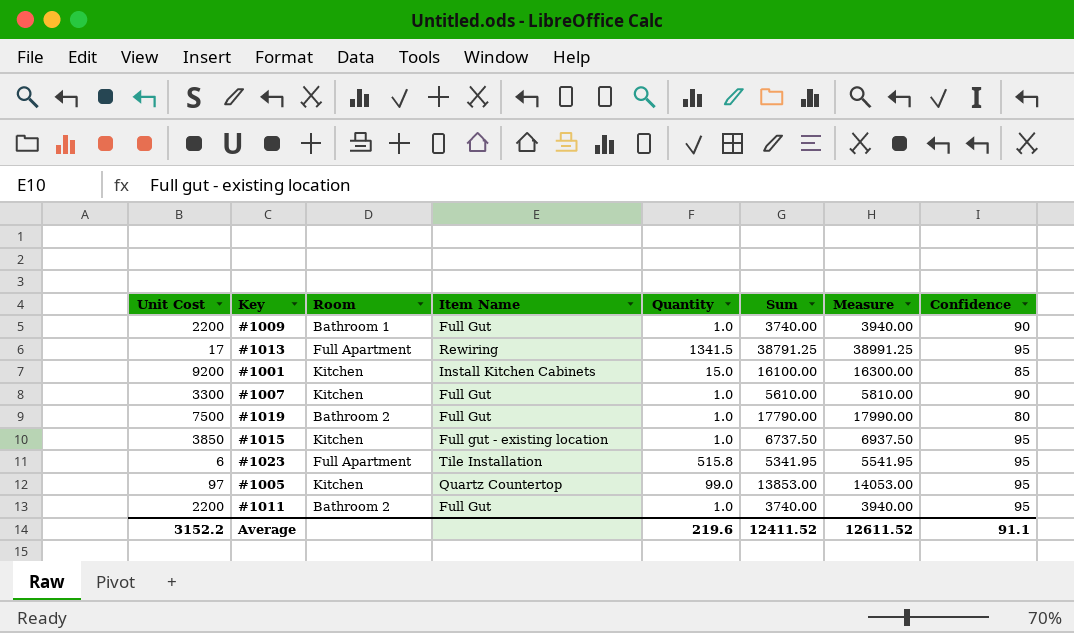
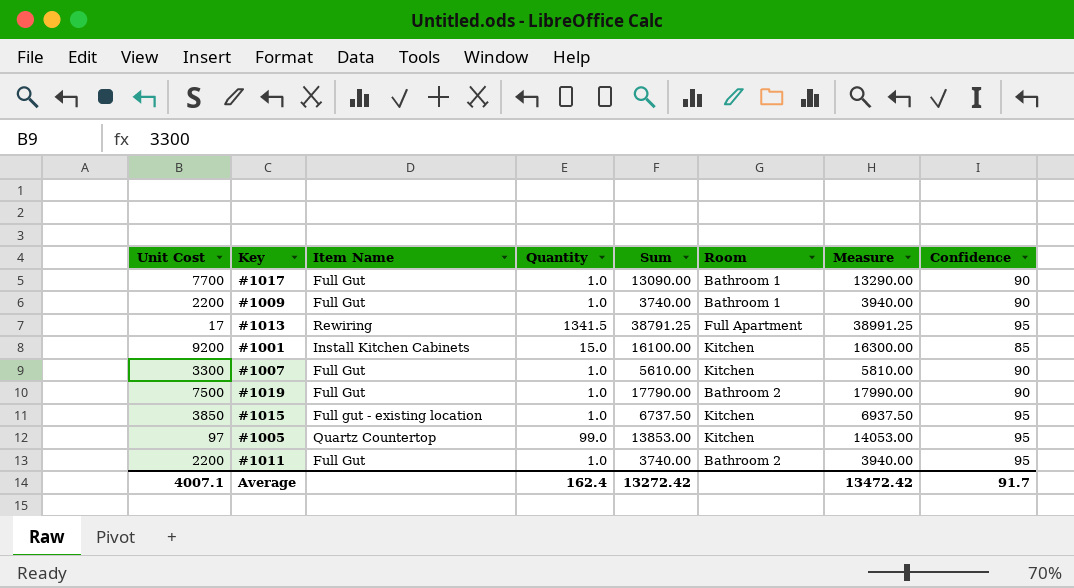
column Room | position: 3 -> 6
row #1023: 6 | Full Apartment | Tile Installation | 515.8 | 5341.95 | 5541.95 | 95 -> none
row #1017: none -> 7700 | Full Gut | 1.0 | 13090.00 | Bathroom 1 | 13290.00 | 90
#1019 | Confidence: 80 -> 90
Average | Unit Cost: 3152.2 -> 4007.1
Average | Quantity: 219.6 -> 162.4
Average | Sum: 12411.52 -> 13272.42
Average | Measure: 12611.52 -> 13472.42
Average | Confidence: 91.1 -> 91.7

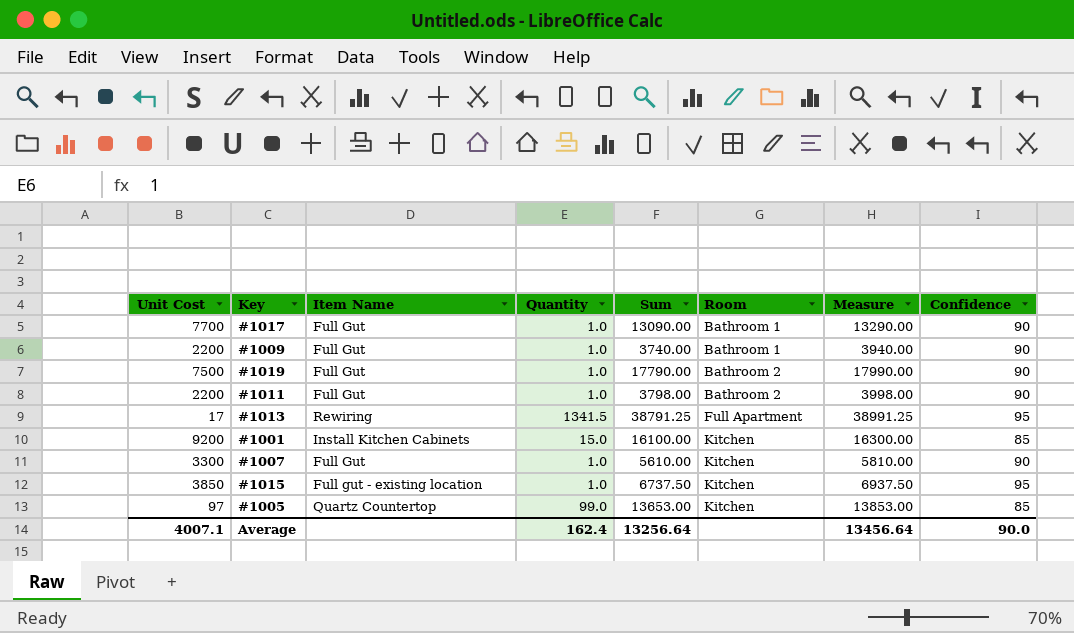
row order: none -> Room ascending
#1011 | Sum: 3740.00 -> 3798.00
#1011 | Measure: 3940.00 -> 3998.00
#1011 | Confidence: 95 -> 90
#1005 | Sum: 13853.00 -> 13653.00
#1005 | Measure: 14053.00 -> 13853.00
#1005 | Confidence: 95 -> 85
Average | Sum: 13272.42 -> 13256.64
Average | Measure: 13472.42 -> 13456.64
Average | Confidence: 91.7 -> 90.0

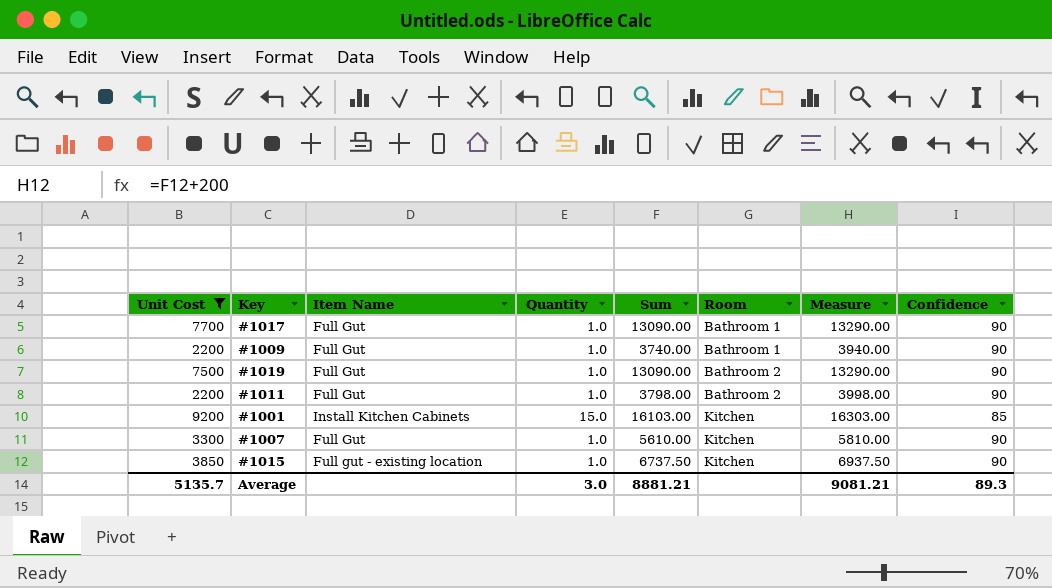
filter: none -> Unit Cost >= 2200
#1019 | Sum: 17790.00 -> 13090.00
#1019 | Measure: 17990.00 -> 13290.00
#1001 | Sum: 16100.00 -> 16103.00
#1001 | Measure: 16300.00 -> 16303.00
#1015 | Confidence: 95 -> 90
Average | Unit Cost: 4007.1 -> 5135.7
Average | Quantity: 162.4 -> 3.0
Average | Sum: 13256.64 -> 8881.21
Average | Measure: 13456.64 -> 9081.21
Average | Confidence: 90.0 -> 89.3

